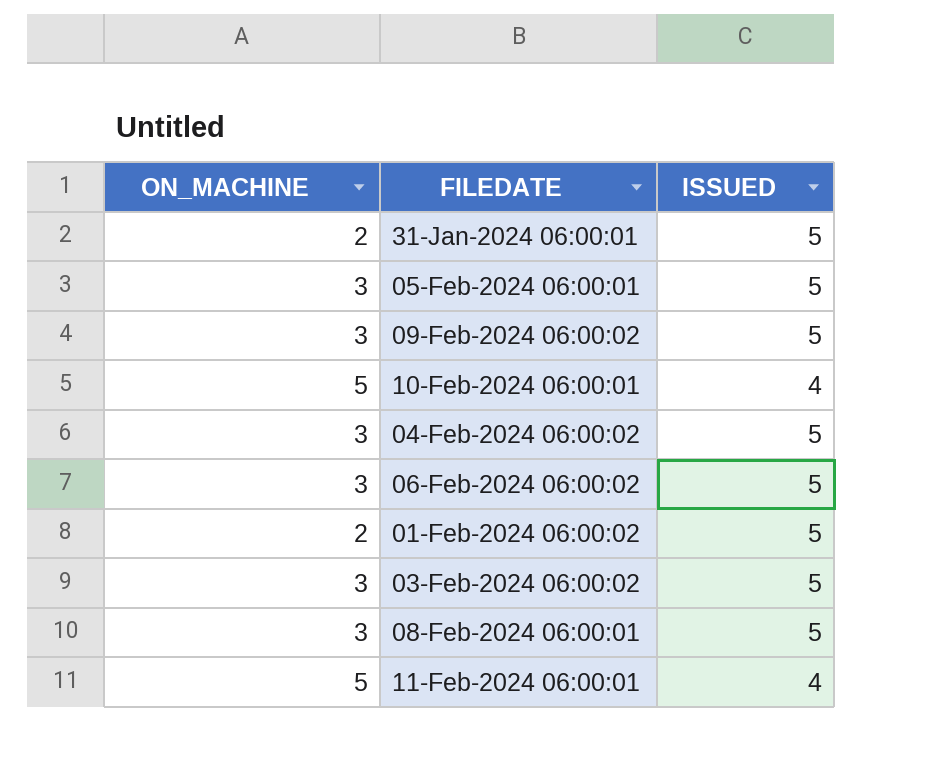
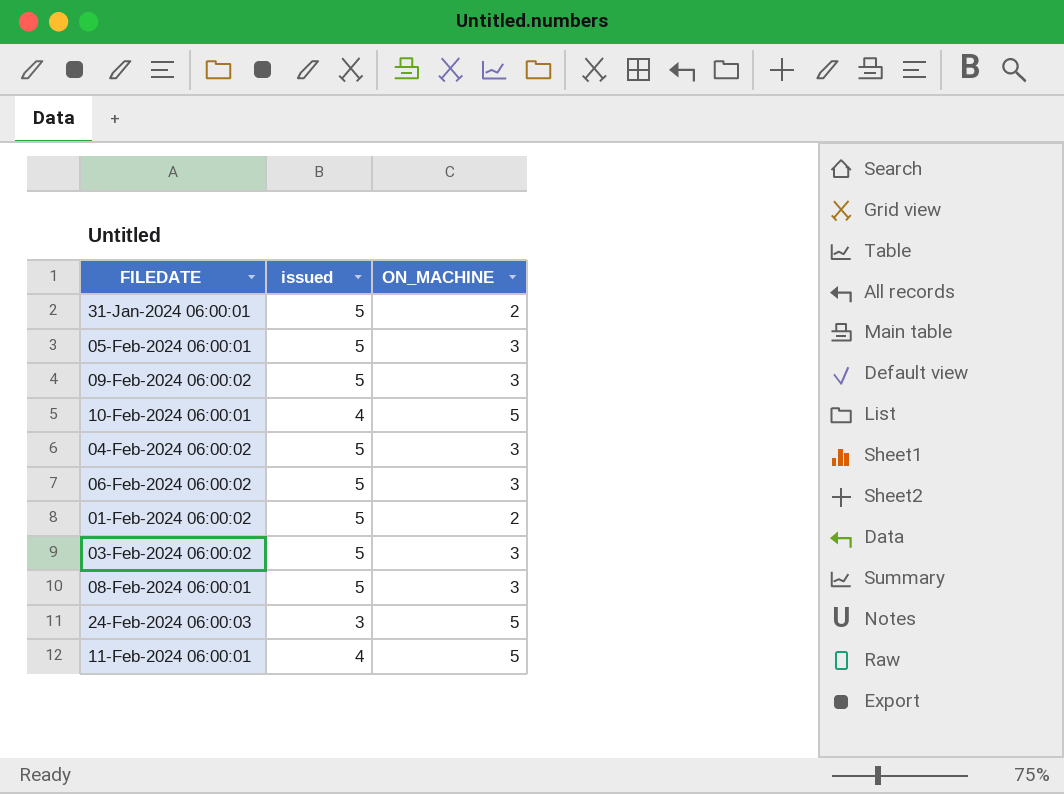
column name: ISSUED -> issued
column ON_MACHINE | position: 1 -> 3
row 24-Feb-2024 06:00:03: none -> 3 | 5

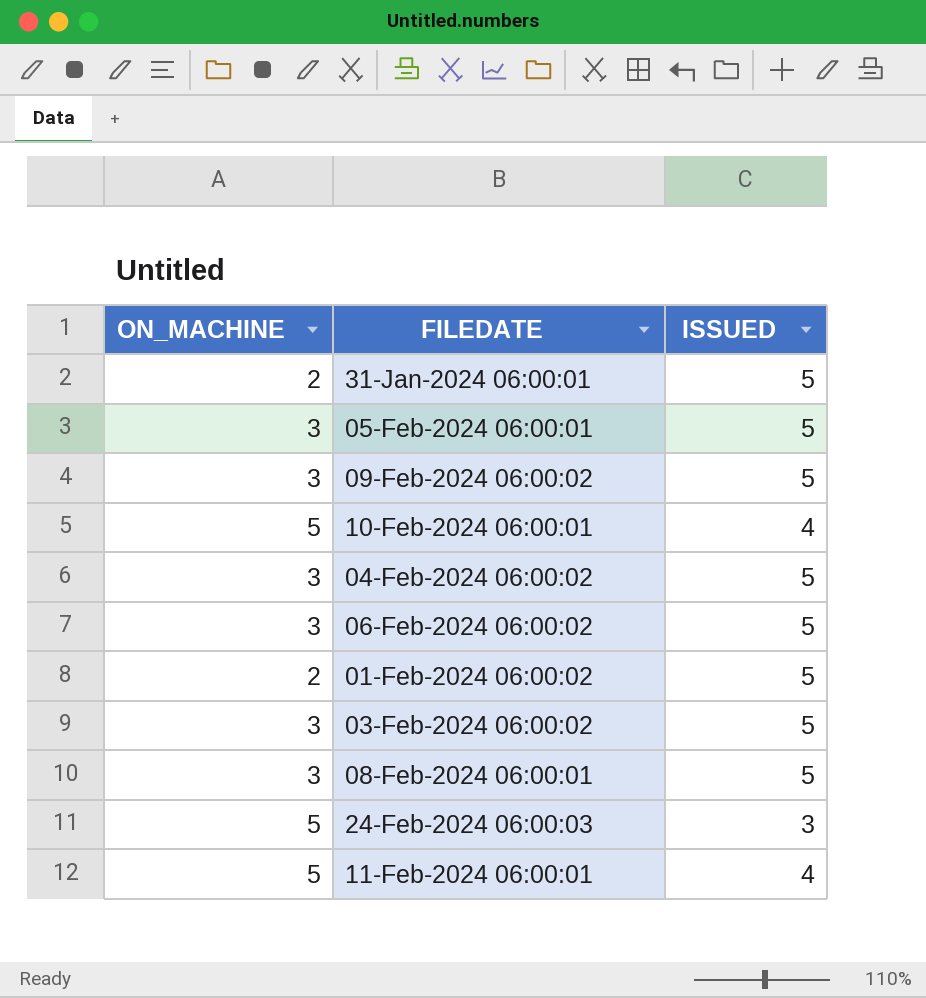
column ON_MACHINE | position: 3 -> 1
column name: issued -> ISSUED

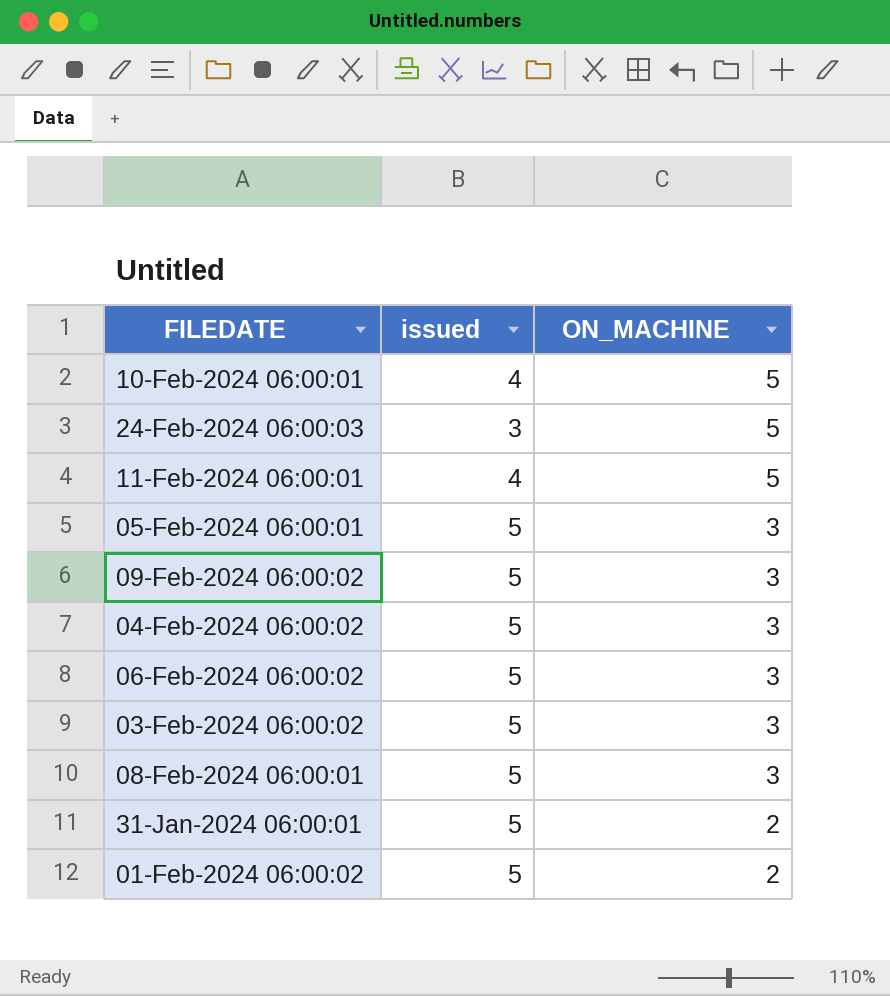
row order: none -> ON_MACHINE descending
column name: ISSUED -> issued
column ON_MACHINE | position: 1 -> 3

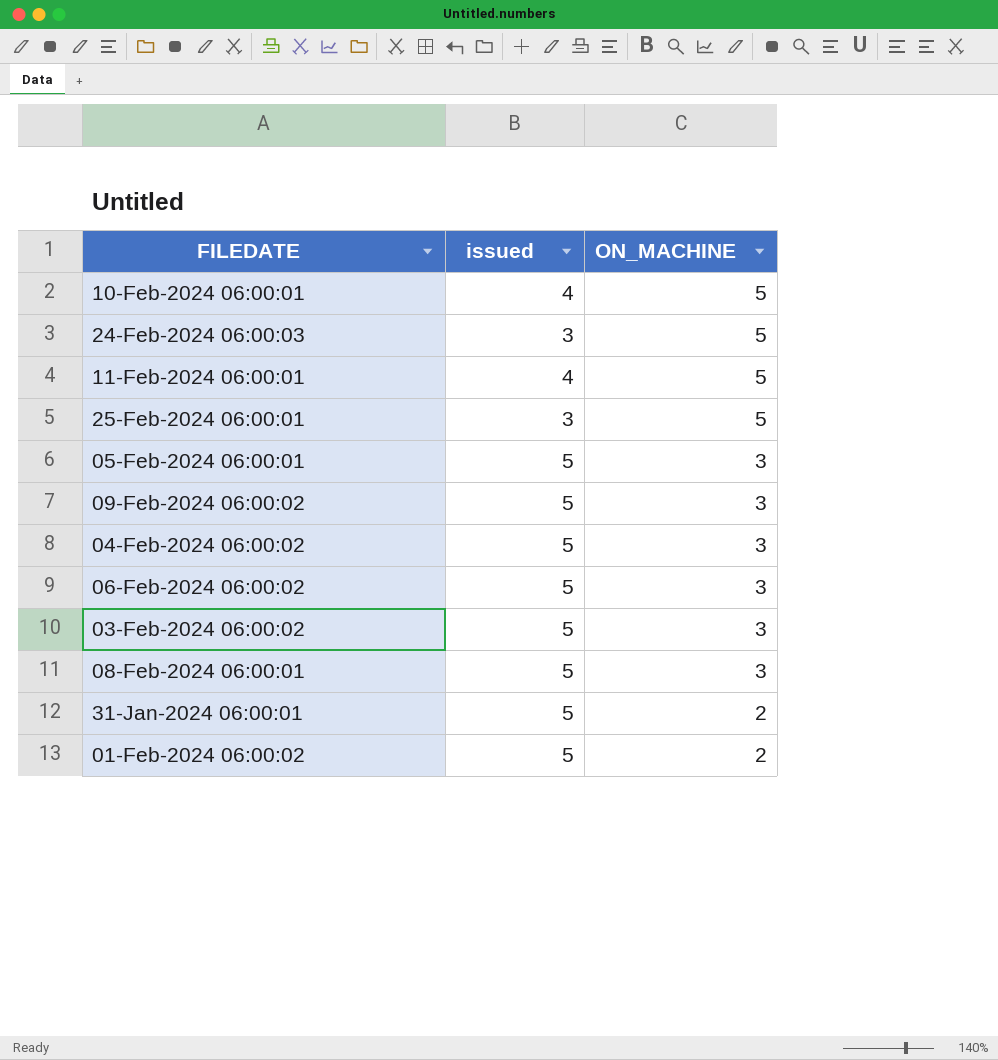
row 25-Feb-2024 06:00:01: none -> 3 | 5

